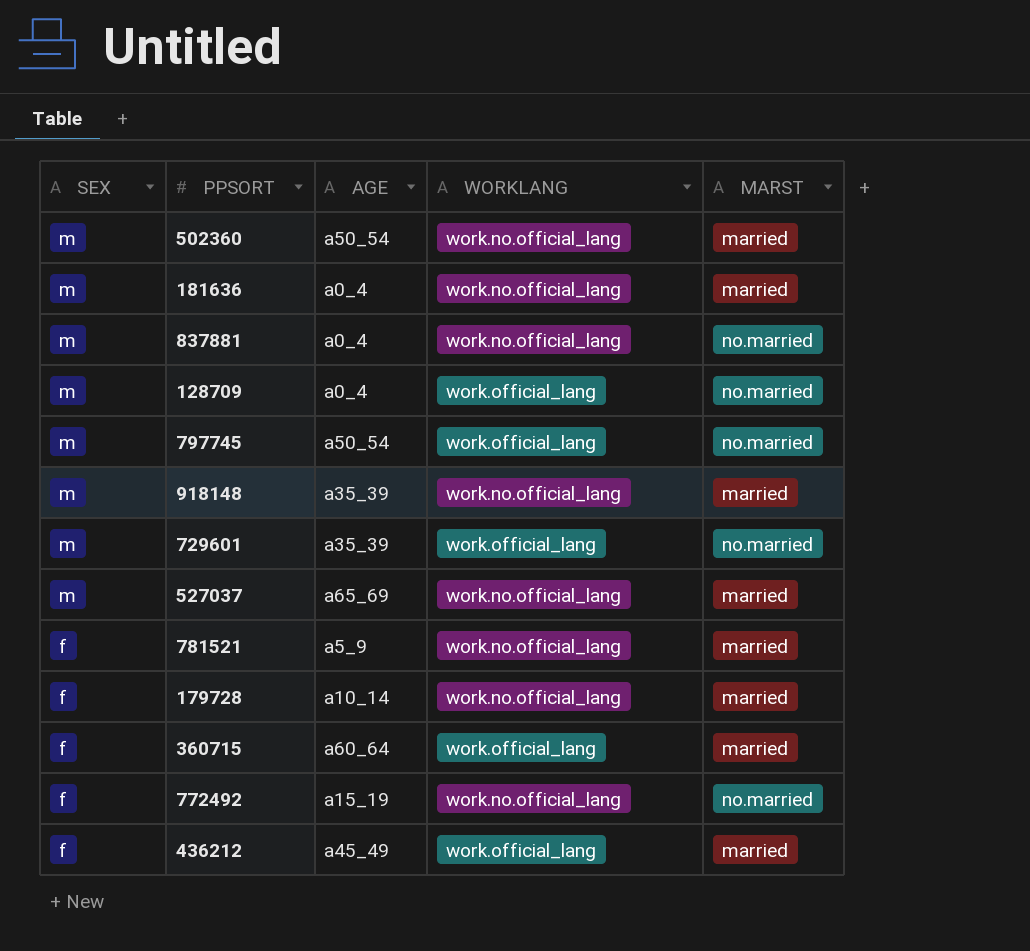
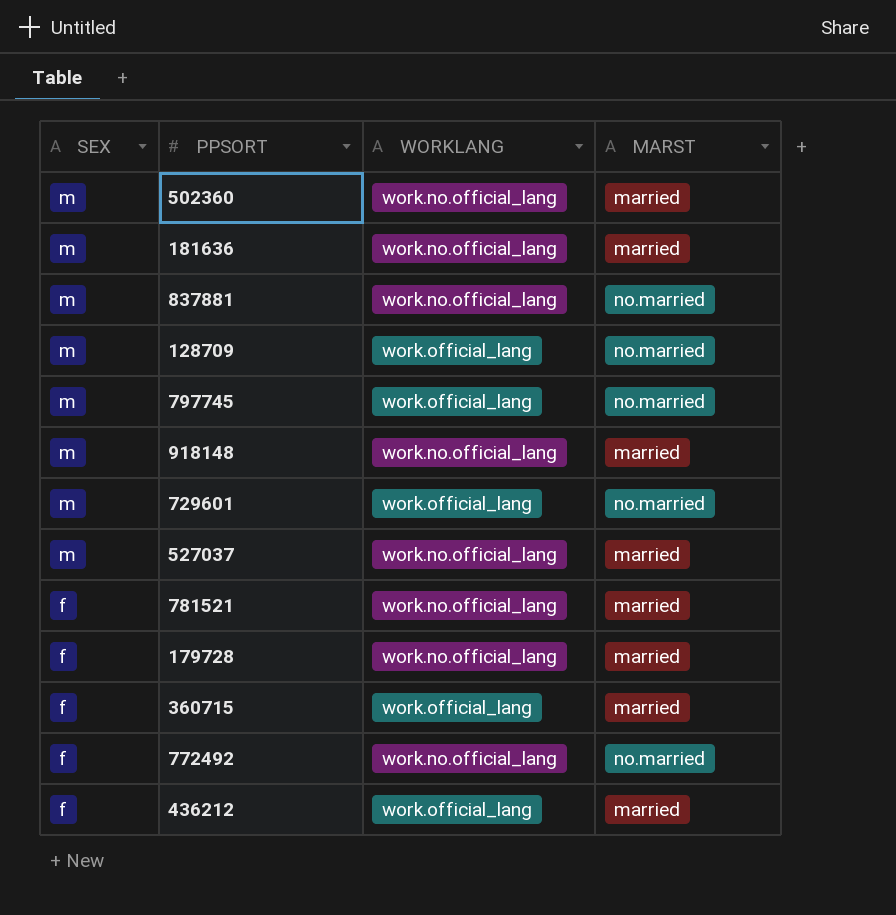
column AGE | position: 3 -> none

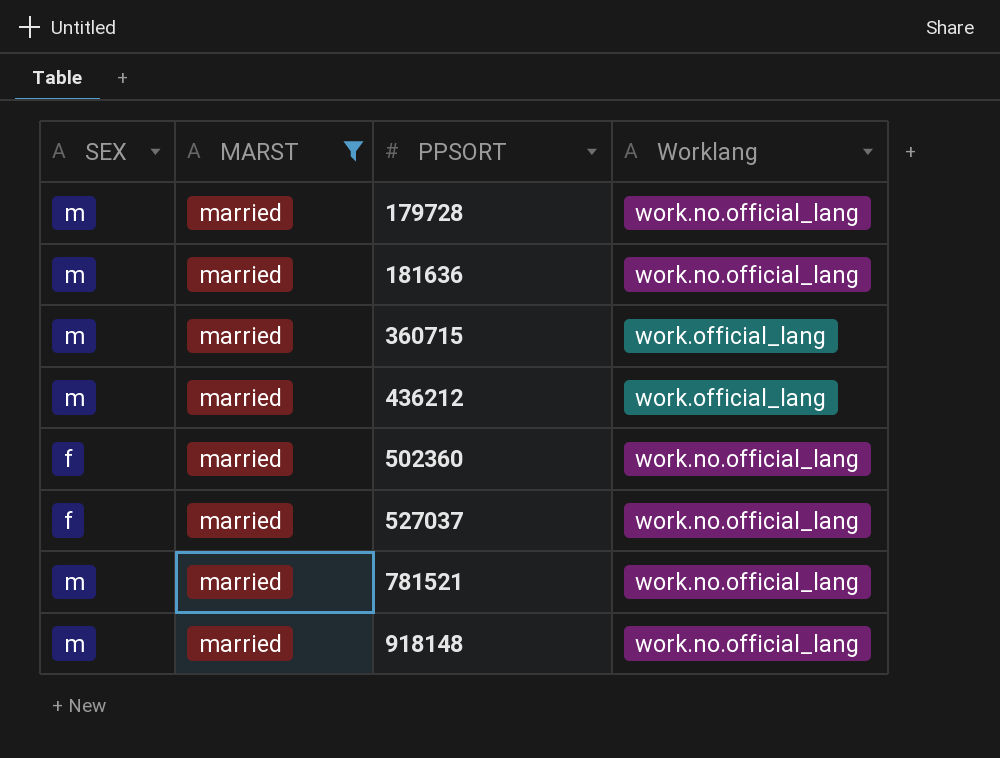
filter: none -> MARST = married
row order: SEX descending -> PPSORT ascending
column MARST | position: 4 -> 2
column name: WORKLANG -> Worklang
179728 | SEX: f -> m
360715 | SEX: f -> m
436212 | SEX: f -> m
502360 | SEX: m -> f
527037 | SEX: m -> f
781521 | SEX: f -> m

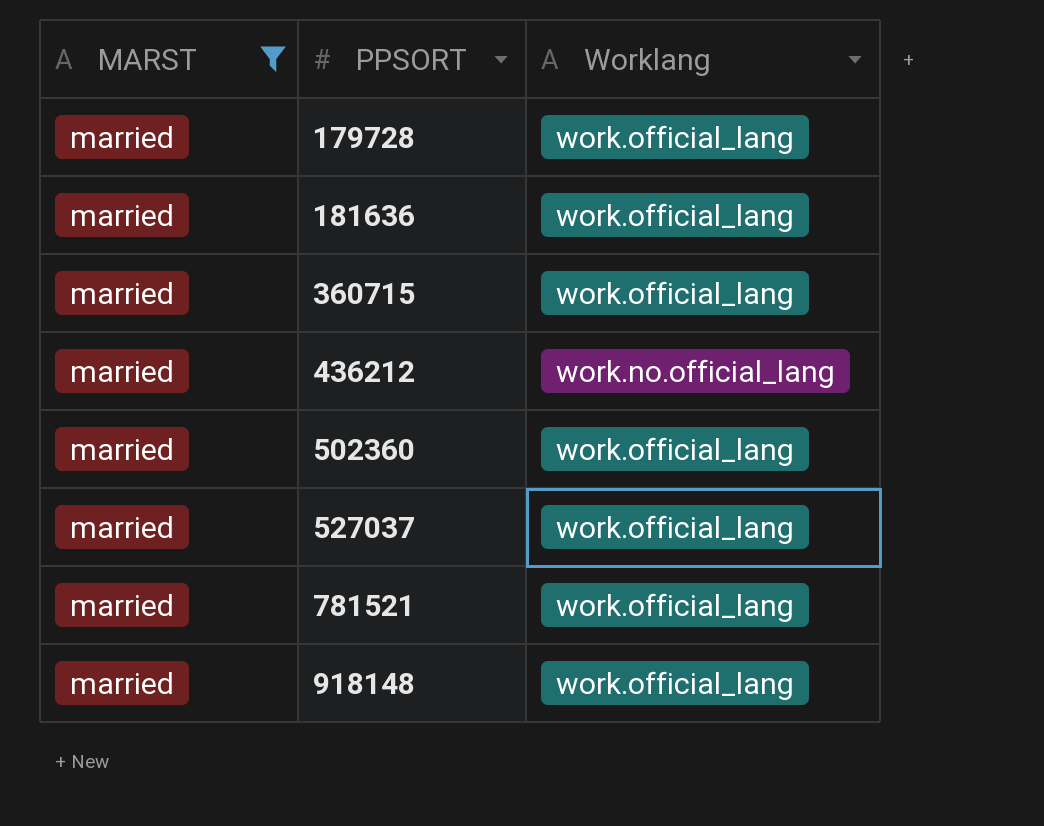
column SEX | position: 1 -> none
179728 | Worklang: work.no.official_lang -> work.official_lang
181636 | Worklang: work.no.official_lang -> work.official_lang
436212 | Worklang: work.official_lang -> work.no.official_lang
502360 | Worklang: work.no.official_lang -> work.official_lang
527037 | Worklang: work.no.official_lang -> work.official_lang
781521 | Worklang: work.no.official_lang -> work.official_lang
918148 | Worklang: work.no.official_lang -> work.official_lang

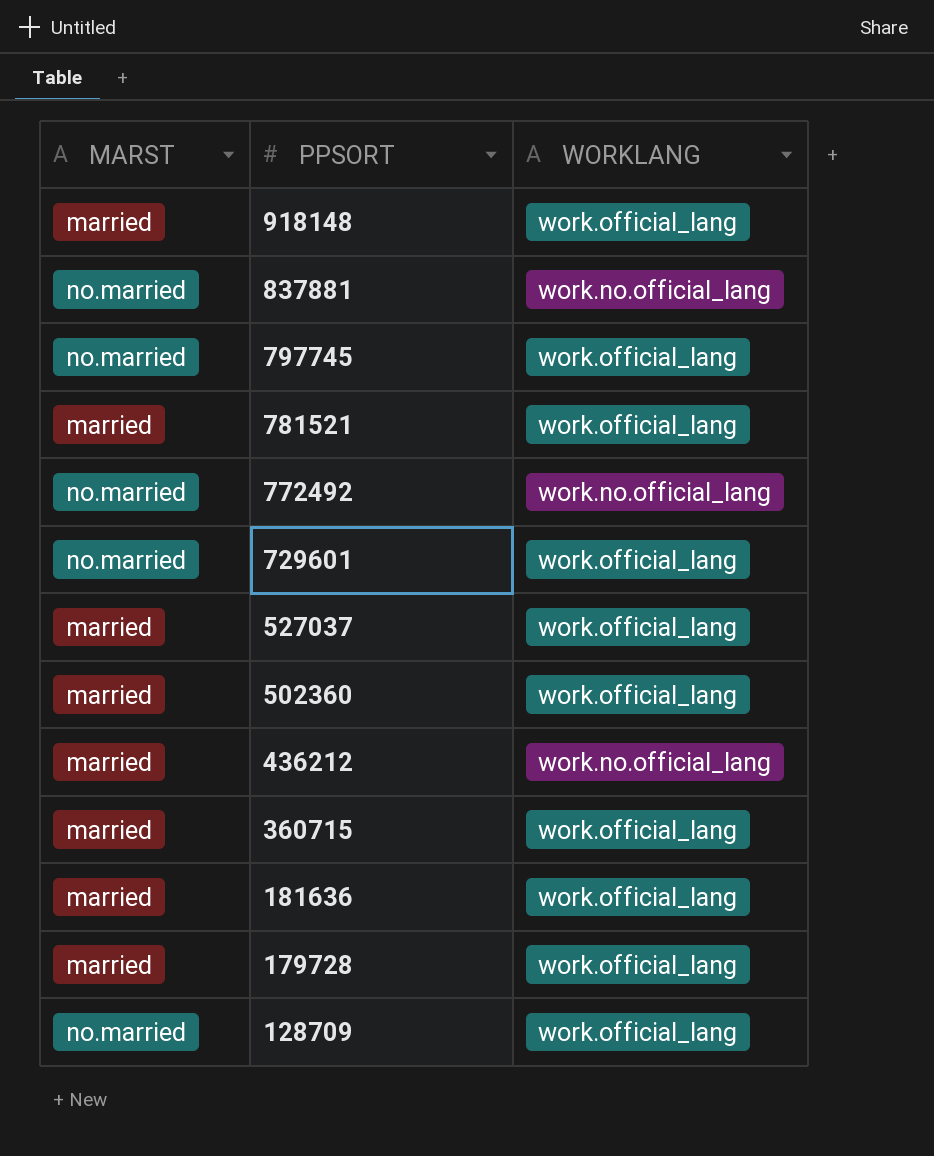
filter: MARST = married -> none
row order: PPSORT ascending -> PPSORT descending
column name: Worklang -> WORKLANG

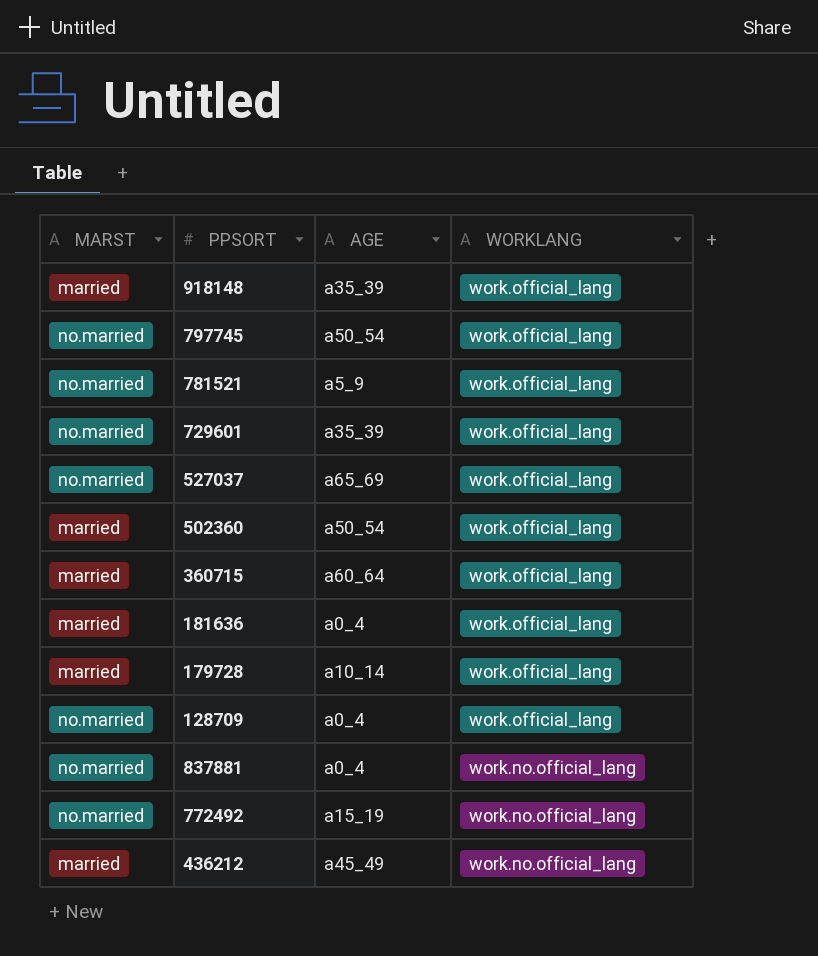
row order: PPSORT descending -> WORKLANG descending
column AGE | position: none -> 3
781521 | MARST: married -> no.married
527037 | MARST: married -> no.married

